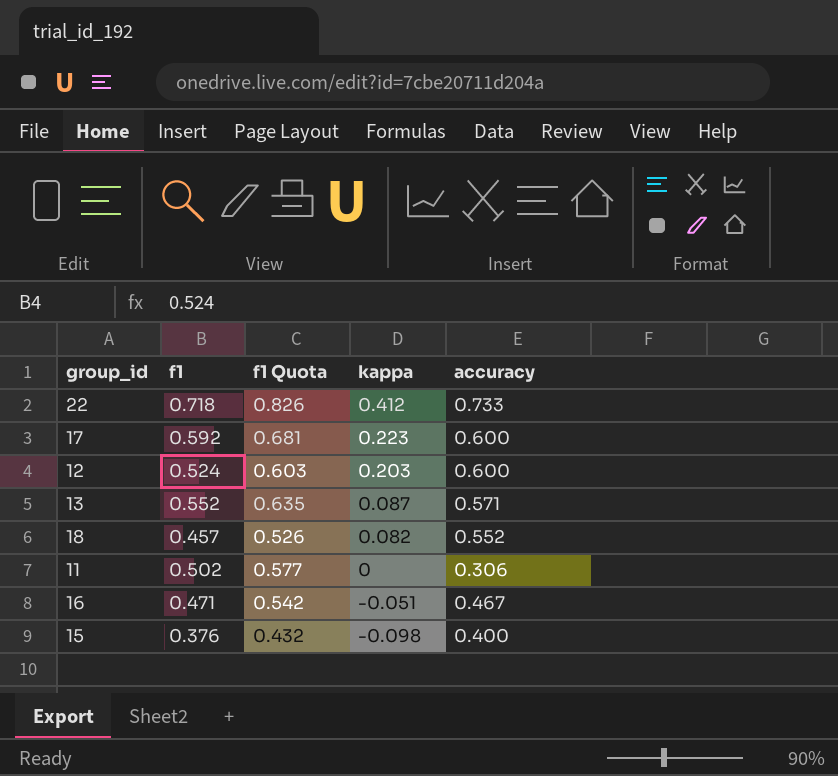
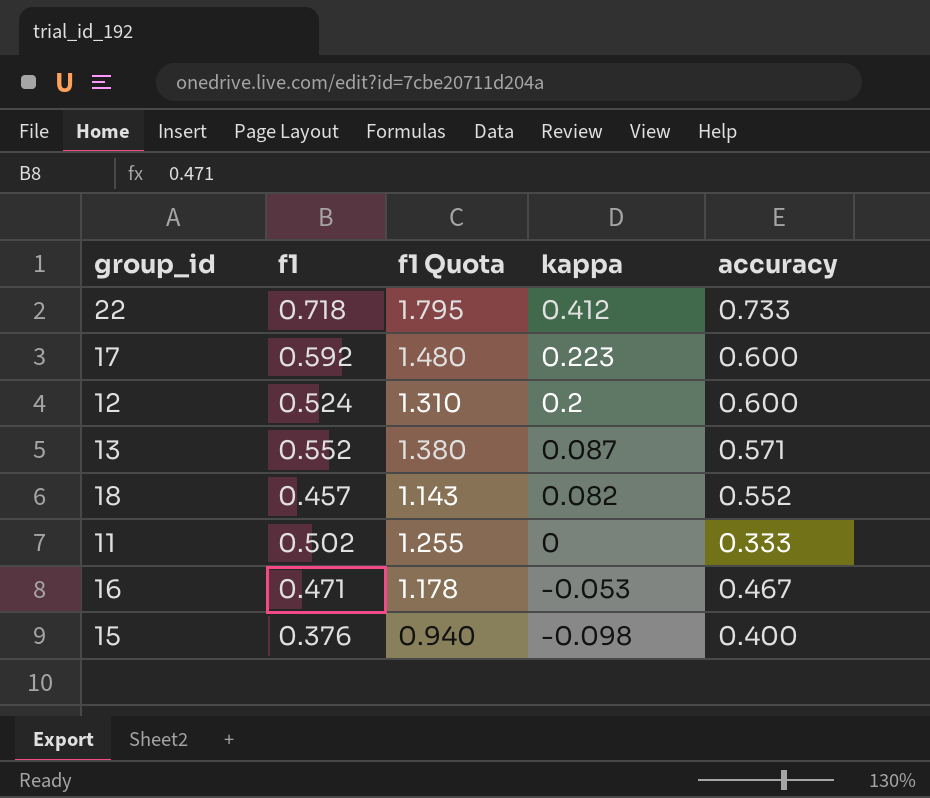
column f1 Quota | formula: [f1] * 1.15 -> [f1] * 2.5
12 | kappa: 0.203 -> 0.2
11 | accuracy: 0.306 -> 0.333
16 | kappa: -0.051 -> -0.053

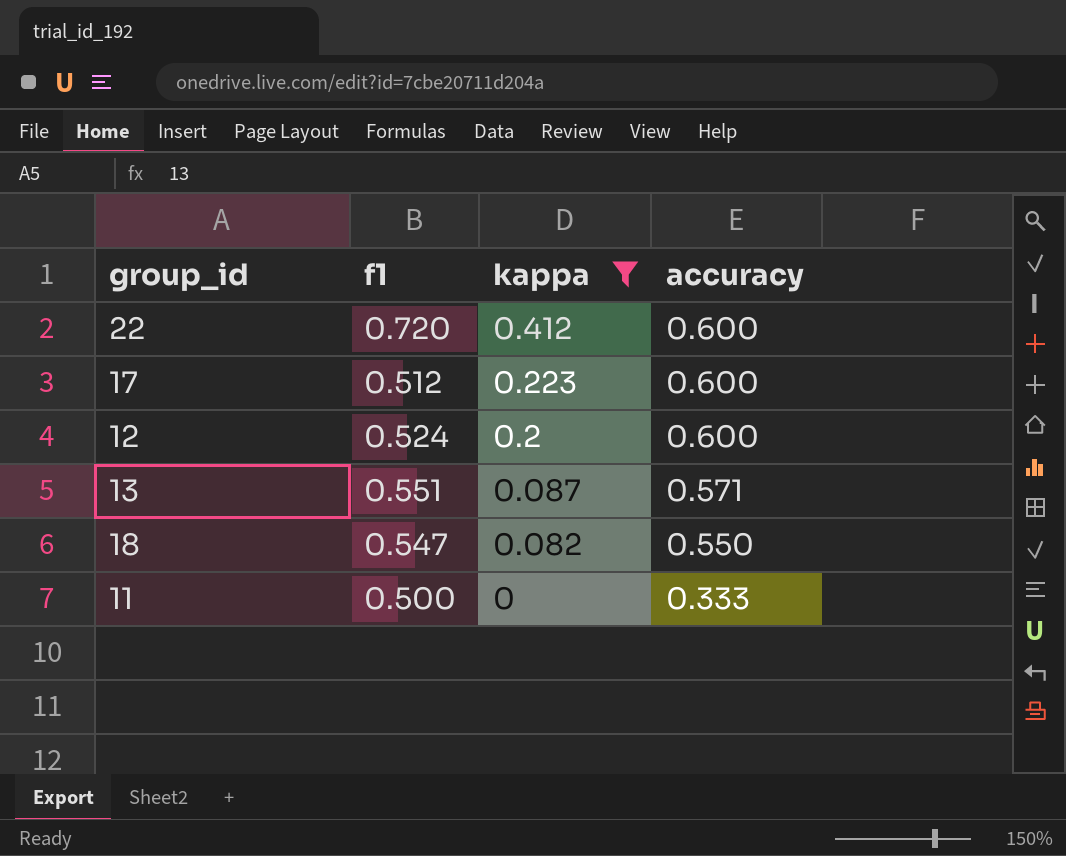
filter: none -> kappa >= 0
column f1 Quota | formula: [f1] * 2.5 -> none
22 | f1: 0.718 -> 0.720
22 | accuracy: 0.733 -> 0.600
17 | f1: 0.592 -> 0.512
13 | f1: 0.552 -> 0.551
18 | f1: 0.457 -> 0.547
18 | accuracy: 0.552 -> 0.550
11 | f1: 0.502 -> 0.500

